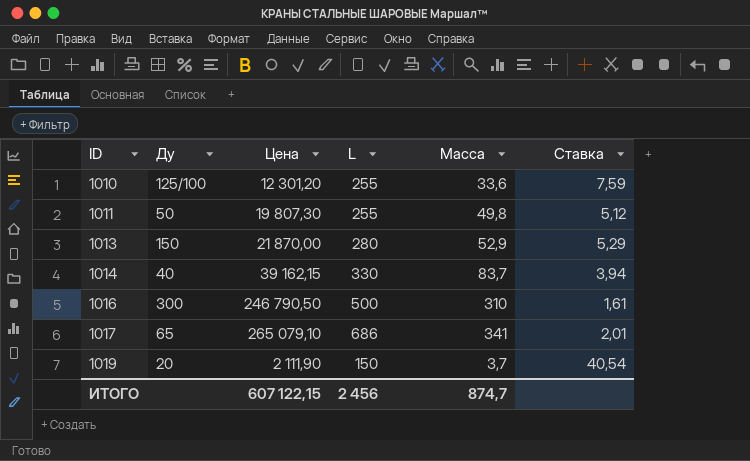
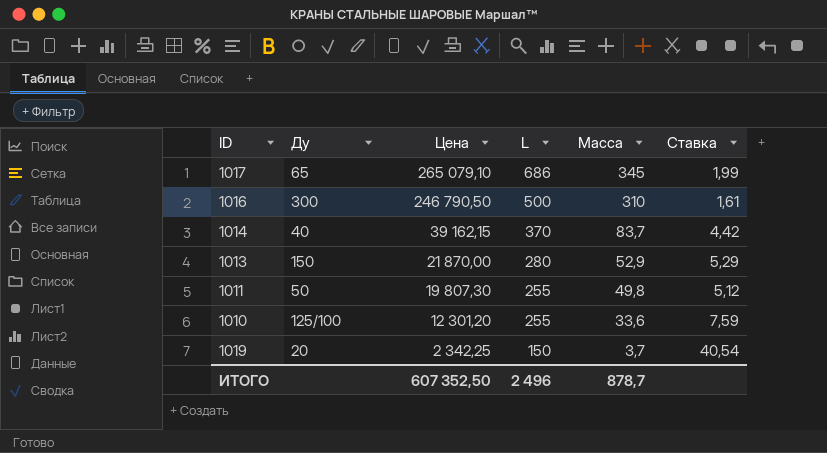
row order: ID ascending -> Цена descending
1017 | Масса: 341 -> 345
1017 | Ставка: 2,01 -> 1,99
1014 | L: 330 -> 370
1014 | Ставка: 3,94 -> 4,42
1019 | Цена: 2 111,90 -> 2 342,25
ИТОГО | Цена: 607 122,15 -> 607 352,50
ИТОГО | L: 2 456 -> 2 496
ИТОГО | Масса: 874,7 -> 878,7

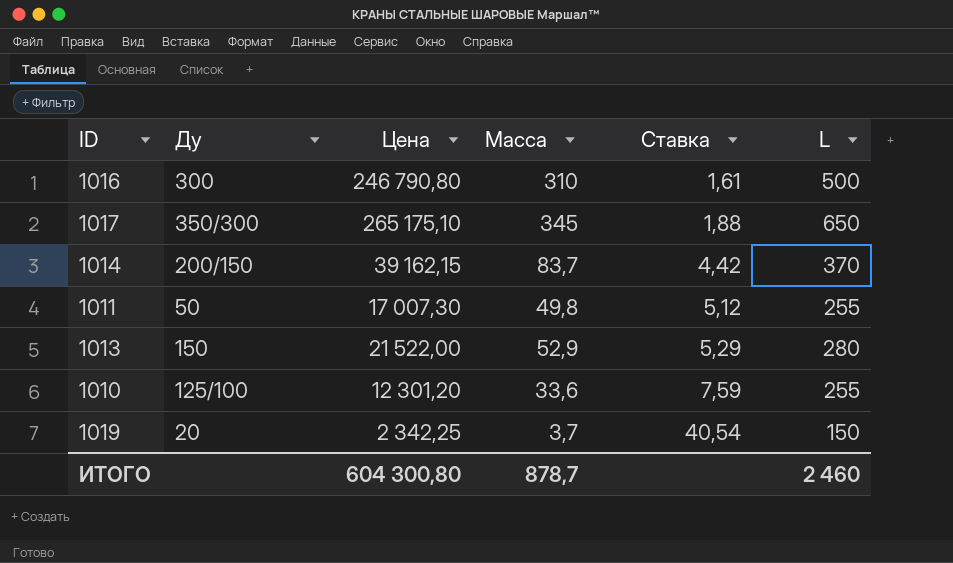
row order: Цена descending -> Ставка ascending
column L | position: 4 -> 6
1016 | Цена: 246 790,50 -> 246 790,80
1017 | Ду: 65 -> 350/300
1017 | Цена: 265 079,10 -> 265 175,10
1017 | Ставка: 1,99 -> 1,88
1017 | L: 686 -> 650
1014 | Ду: 40 -> 200/150
1011 | Цена: 19 807,30 -> 17 007,30
1013 | Цена: 21 870,00 -> 21 522,00
ИТОГО | Цена: 607 352,50 -> 604 300,80
ИТОГО | L: 2 496 -> 2 460

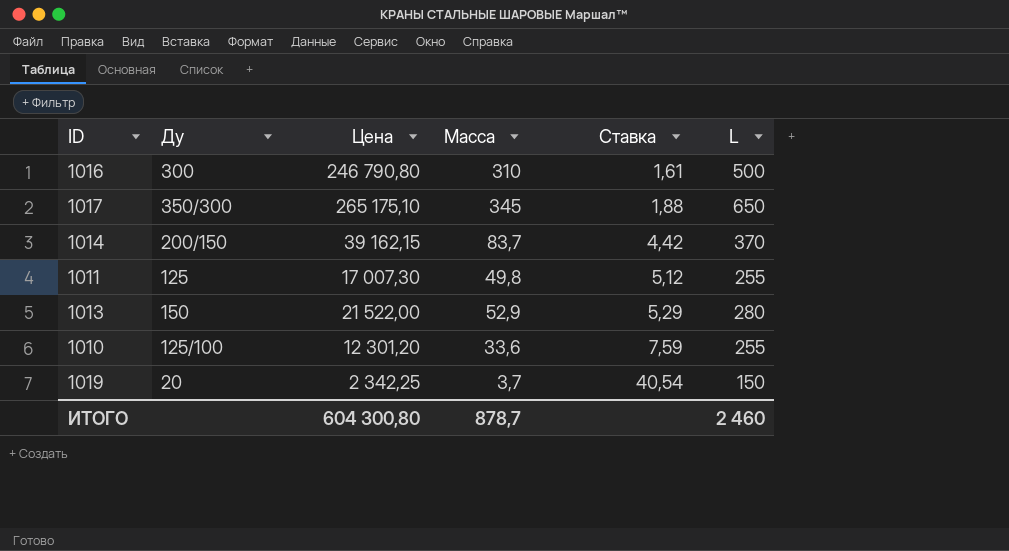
1011 | Ду: 50 -> 125

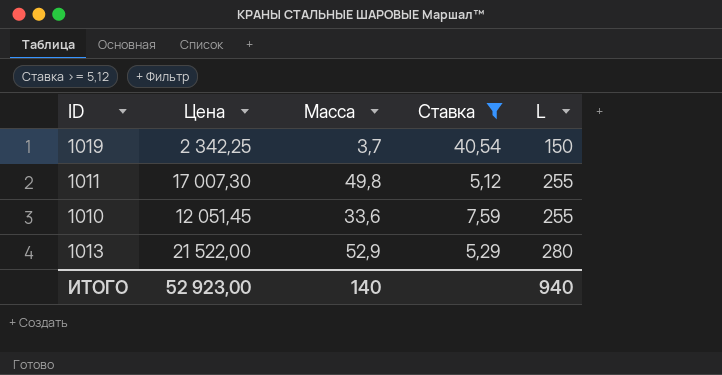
filter: none -> Ставка >= 5,12
row order: Ставка ascending -> L ascending
column Ду | position: 2 -> none
1010 | Цена: 12 301,20 -> 12 051,45
ИТОГО | Цена: 604 300,80 -> 52 923,00
ИТОГО | Масса: 878,7 -> 140
ИТОГО | L: 2 460 -> 940

